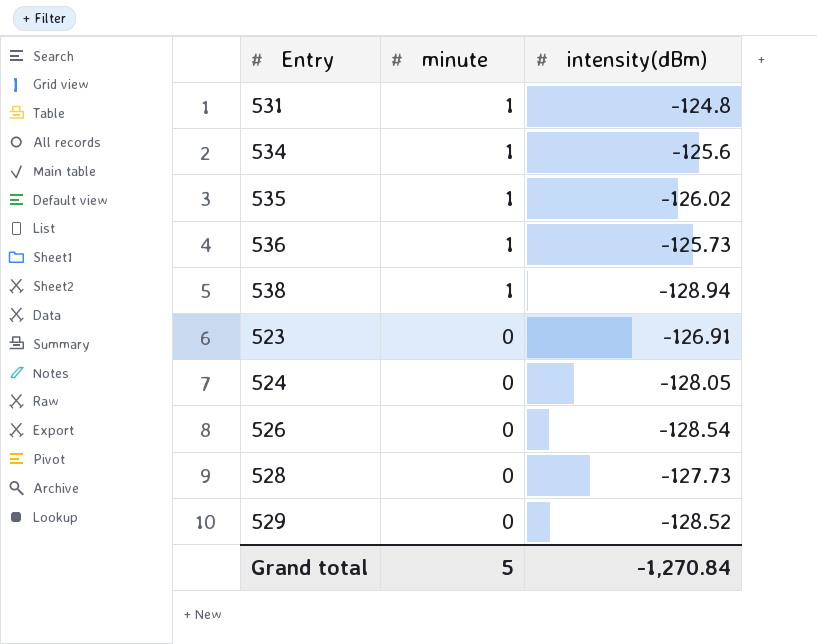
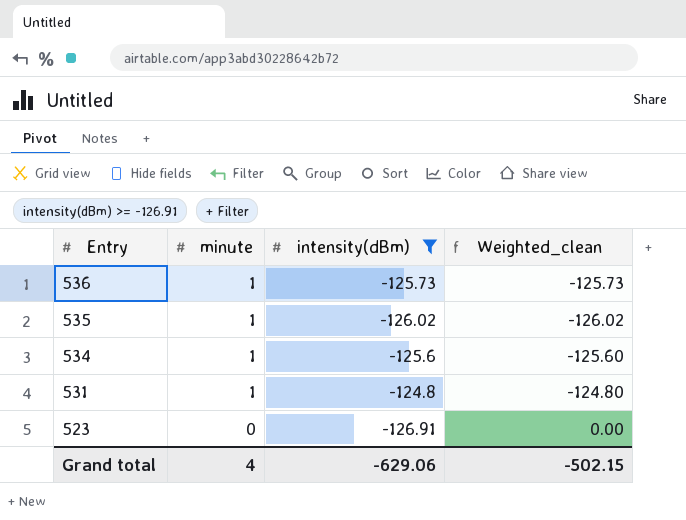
filter: none -> intensity(dBm) >= -126.91
row order: minute descending -> Entry descending
column Weighted_clean | formula: none -> [minute] * [intensity(dBm)]
Grand total | minute: 5 -> 4
Grand total | intensity(dBm): -1,270.84 -> -629.06

